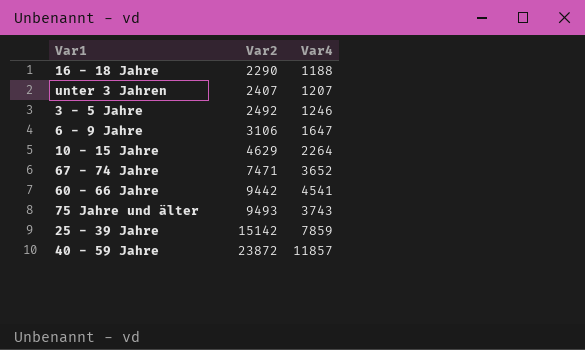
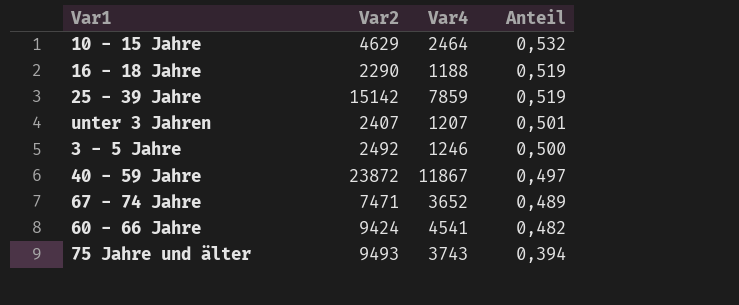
row order: Var2 ascending -> Anteil descending
column Anteil | formula: none -> [Var4] / [Var2]
row 6 - 9 Jahre: 3106 | 1647 -> none
10 - 15 Jahre | Var4: 2264 -> 2464
40 - 59 Jahre | Var4: 11857 -> 11867
60 - 66 Jahre | Var2: 9442 -> 9424

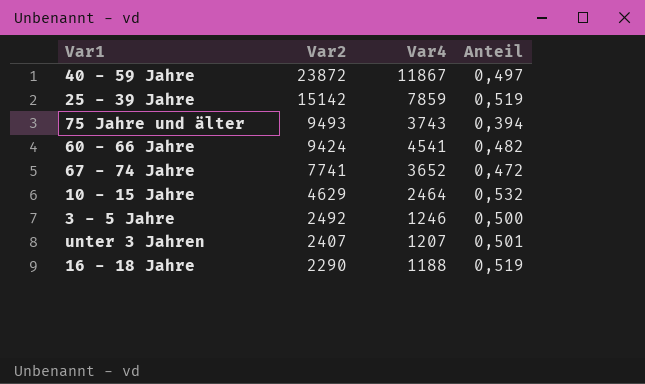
row order: Anteil descending -> Var2 descending
67 - 74 Jahre | Var2: 7471 -> 7741
67 - 74 Jahre | Anteil: 0,489 -> 0,472

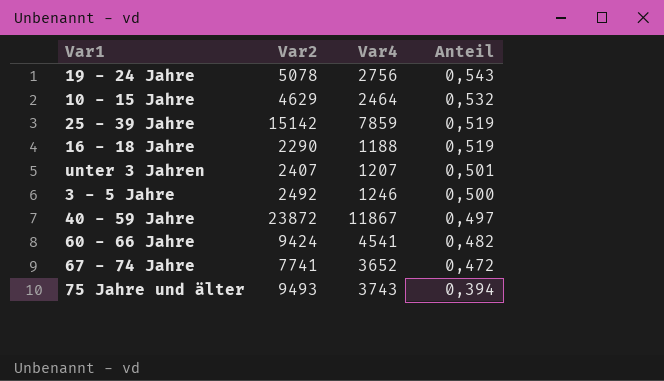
row order: Var2 descending -> Anteil descending
row 19 - 24 Jahre: none -> 5078 | 2756 | 0,543

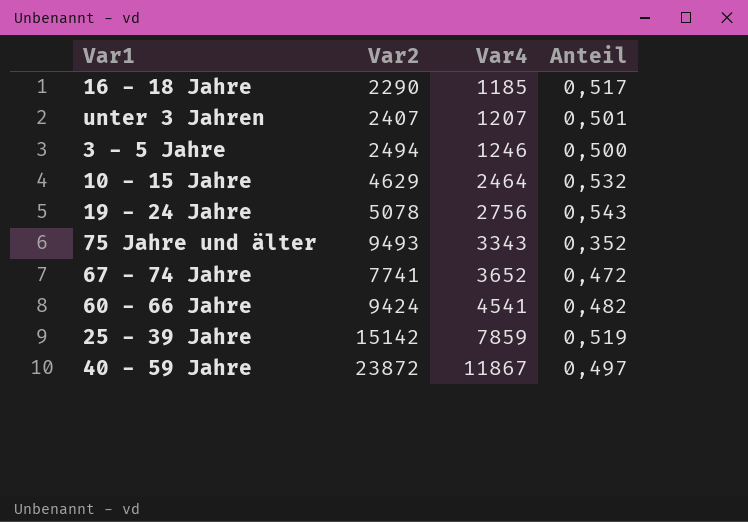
row order: Anteil descending -> Var4 ascending
16 - 18 Jahre | Var4: 1188 -> 1185
16 - 18 Jahre | Anteil: 0,519 -> 0,517
3 - 5 Jahre | Var2: 2492 -> 2494
75 Jahre und älter | Var4: 3743 -> 3343
75 Jahre und älter | Anteil: 0,394 -> 0,352

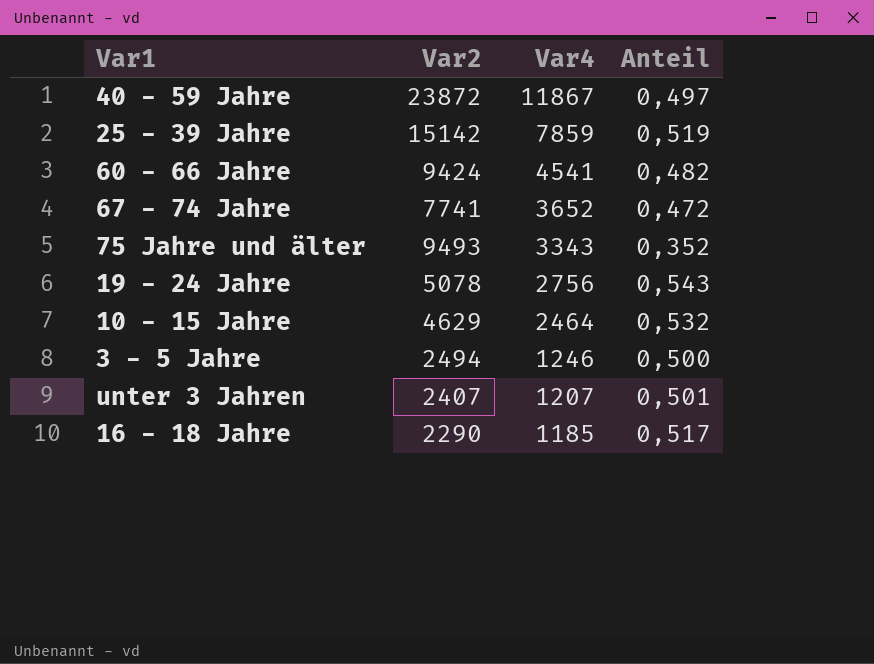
row order: Var4 ascending -> Var4 descending

